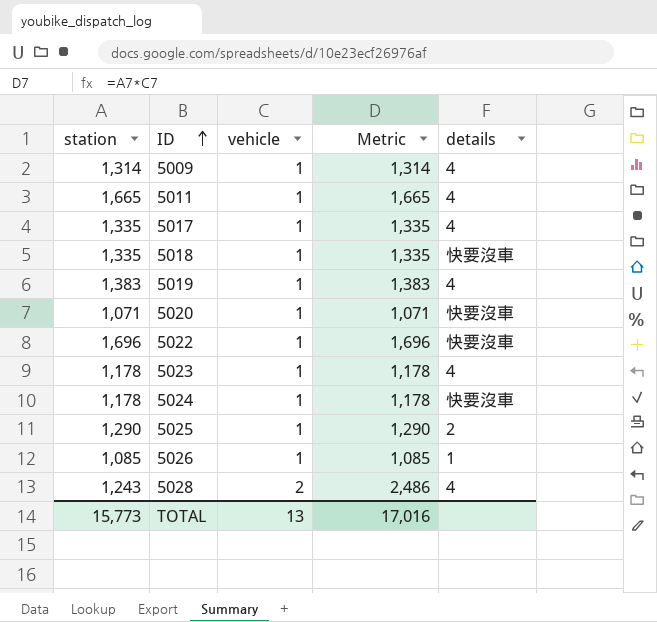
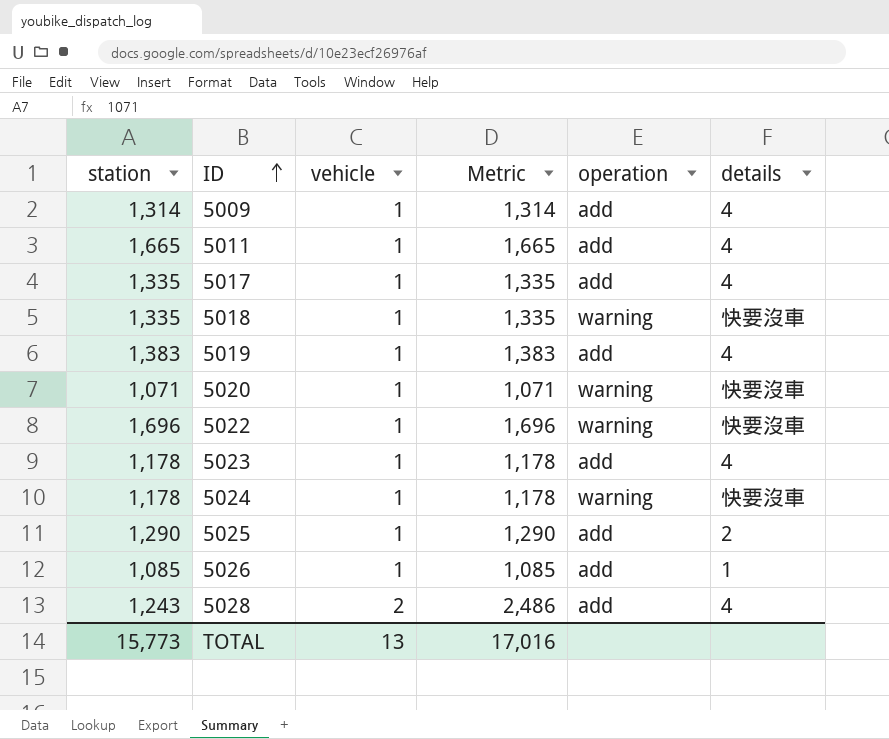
column operation | position: none -> 5

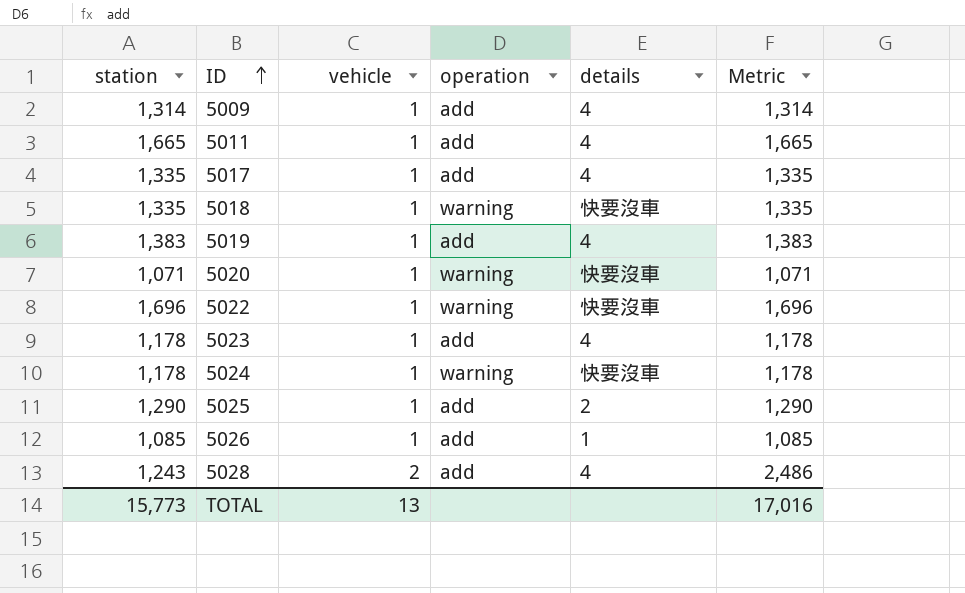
column Metric | position: 4 -> 6

